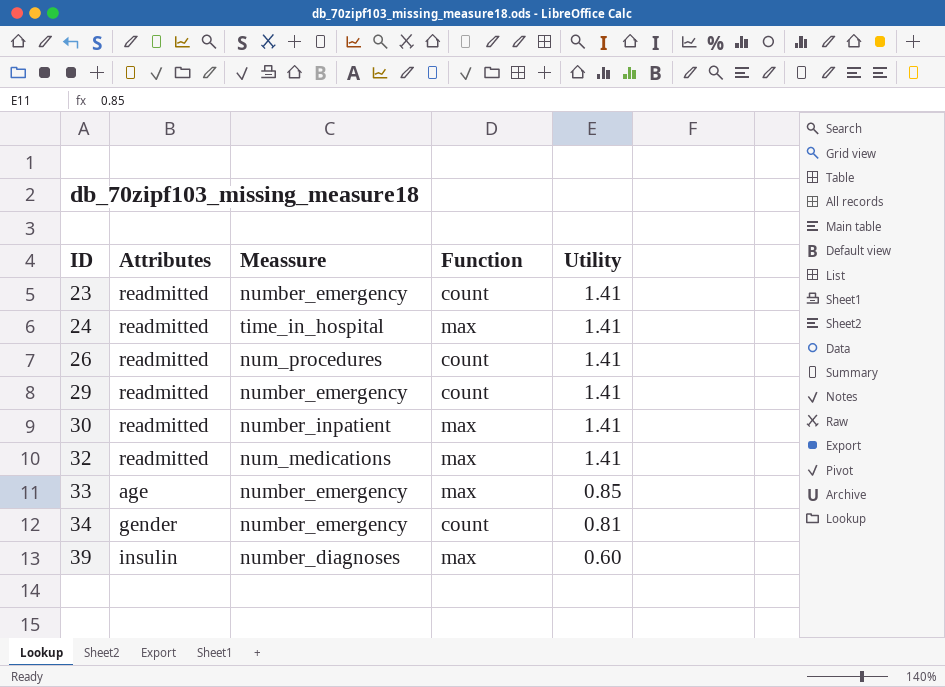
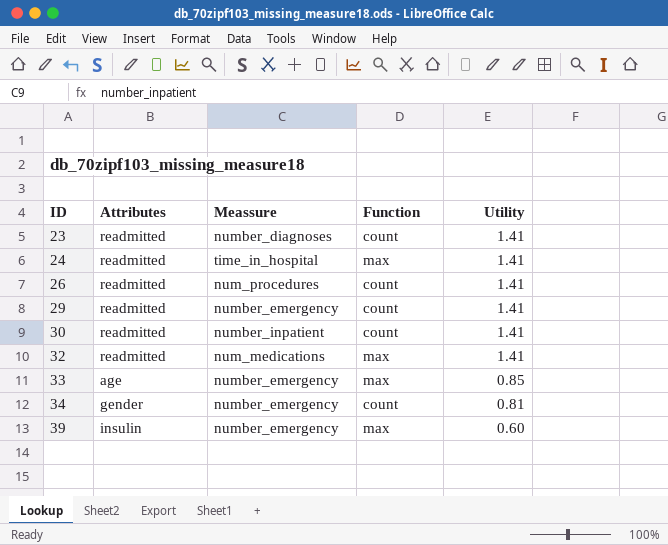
23 | Meassure: number_emergency -> number_diagnoses
30 | Function: max -> count
39 | Meassure: number_diagnoses -> number_emergency

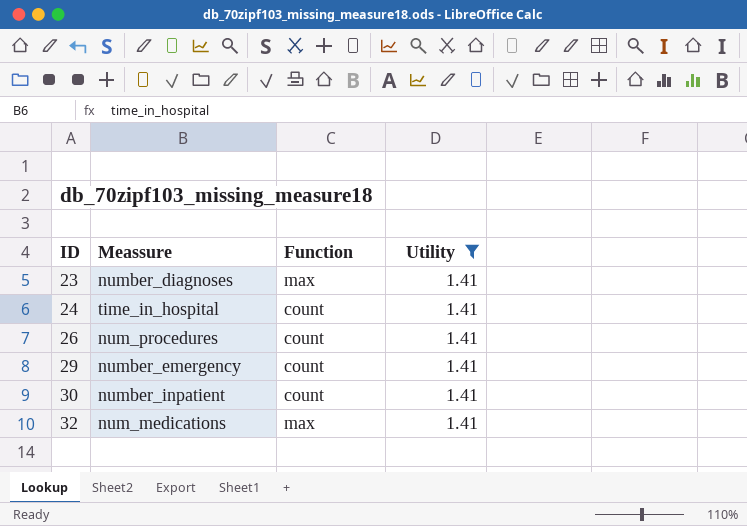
filter: none -> Utility = 1.41
column Attributes | position: 2 -> none
23 | Function: count -> max
24 | Function: max -> count

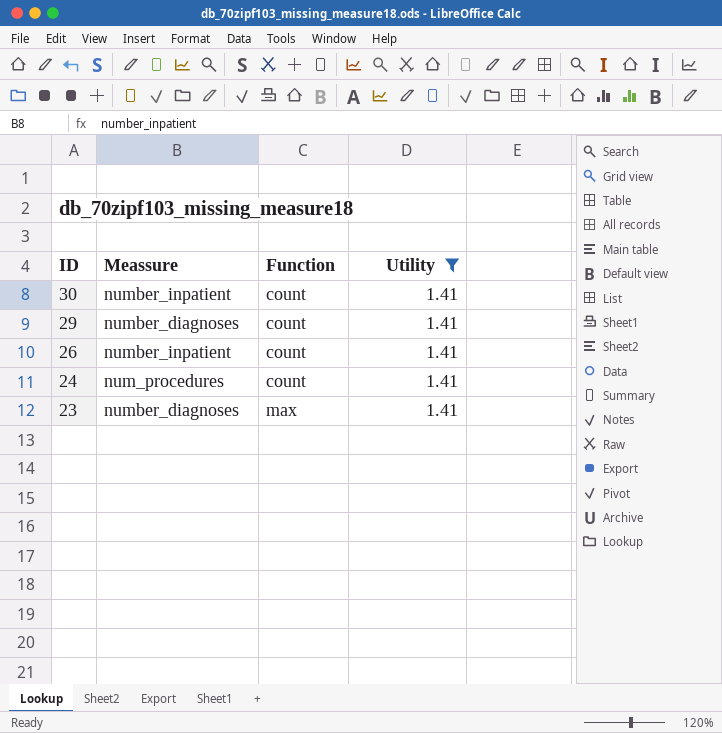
row order: ID ascending -> ID descending
row 32: num_medications | max | 1.41 -> none
29 | Meassure: number_emergency -> number_diagnoses
26 | Meassure: num_procedures -> number_inpatient
24 | Meassure: time_in_hospital -> num_procedures

